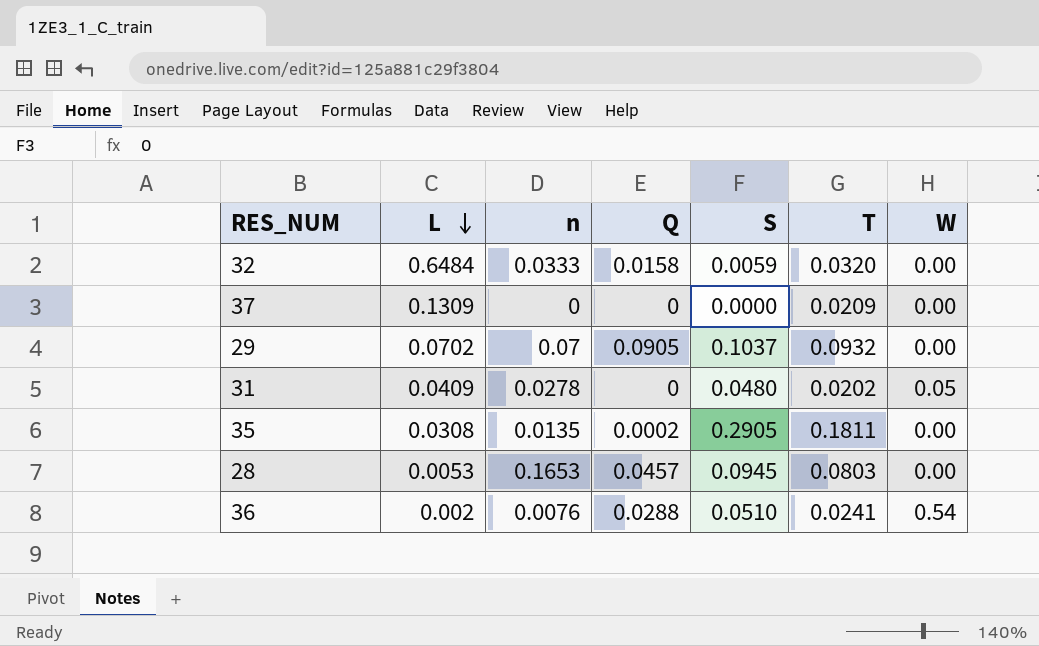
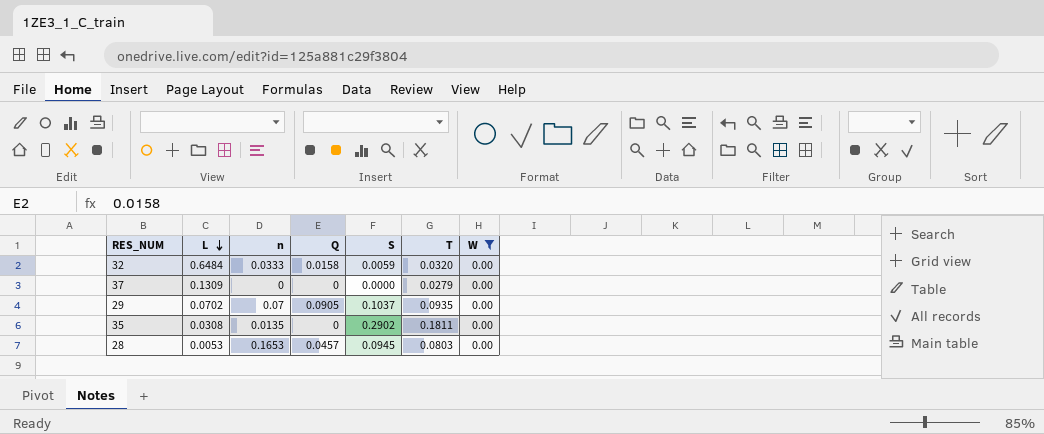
filter: none -> W = 0.00
37 | T: 0.0209 -> 0.0279
29 | T: 0.0932 -> 0.0935
35 | Q: 0.0002 -> 0
35 | S: 0.2905 -> 0.2902

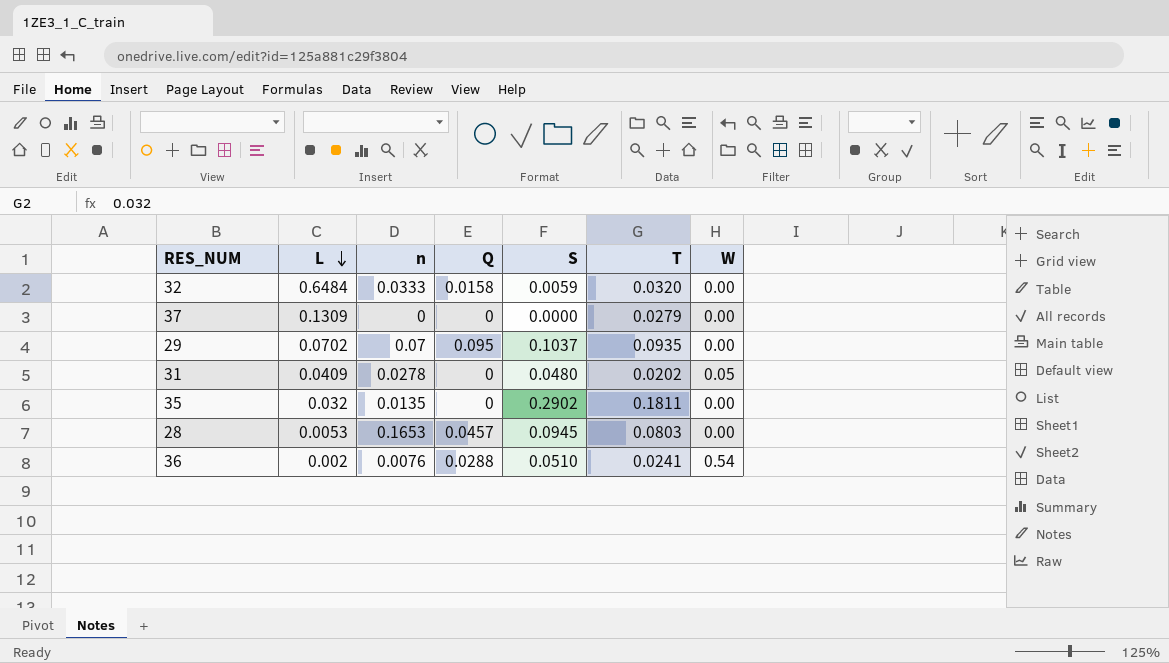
filter: W = 0.00 -> none
29 | Q: 0.0905 -> 0.095
35 | L: 0.0308 -> 0.032

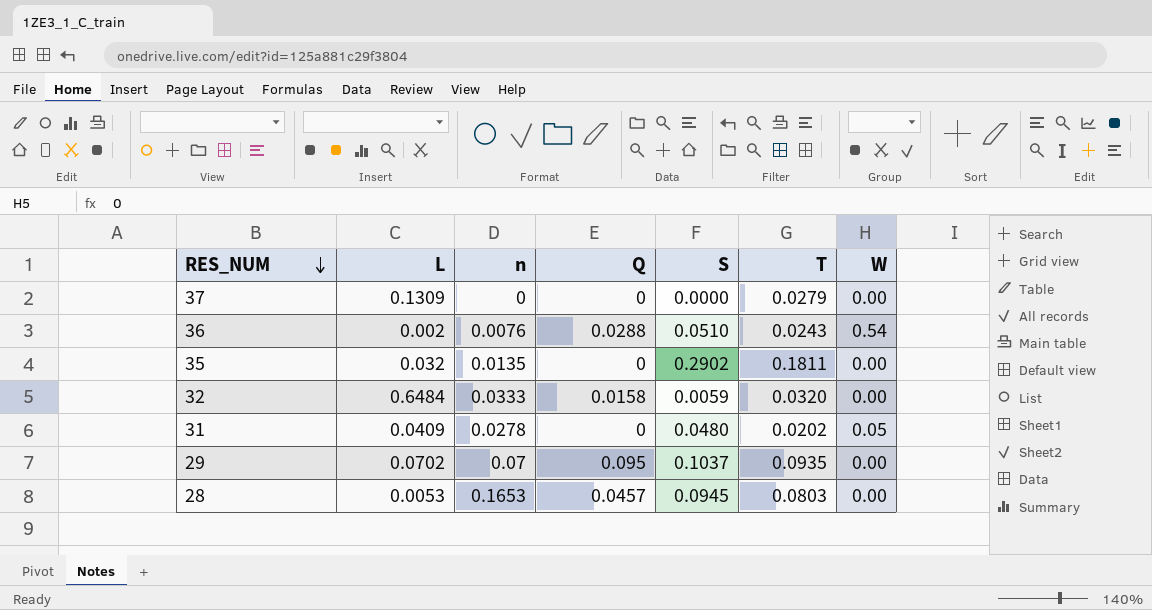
row order: L descending -> RES_NUM descending
36 | T: 0.0241 -> 0.0243

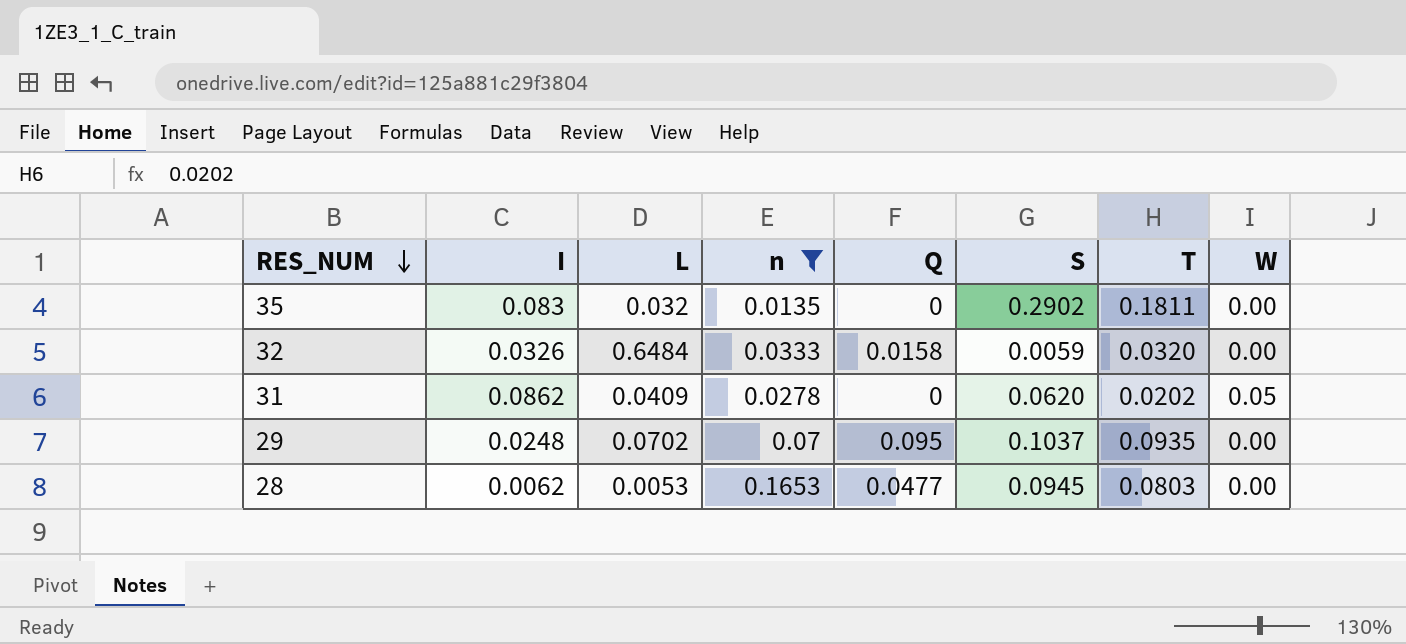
filter: none -> n >= 0.0135
column I | position: none -> 2
31 | S: 0.0480 -> 0.0620
28 | Q: 0.0457 -> 0.0477

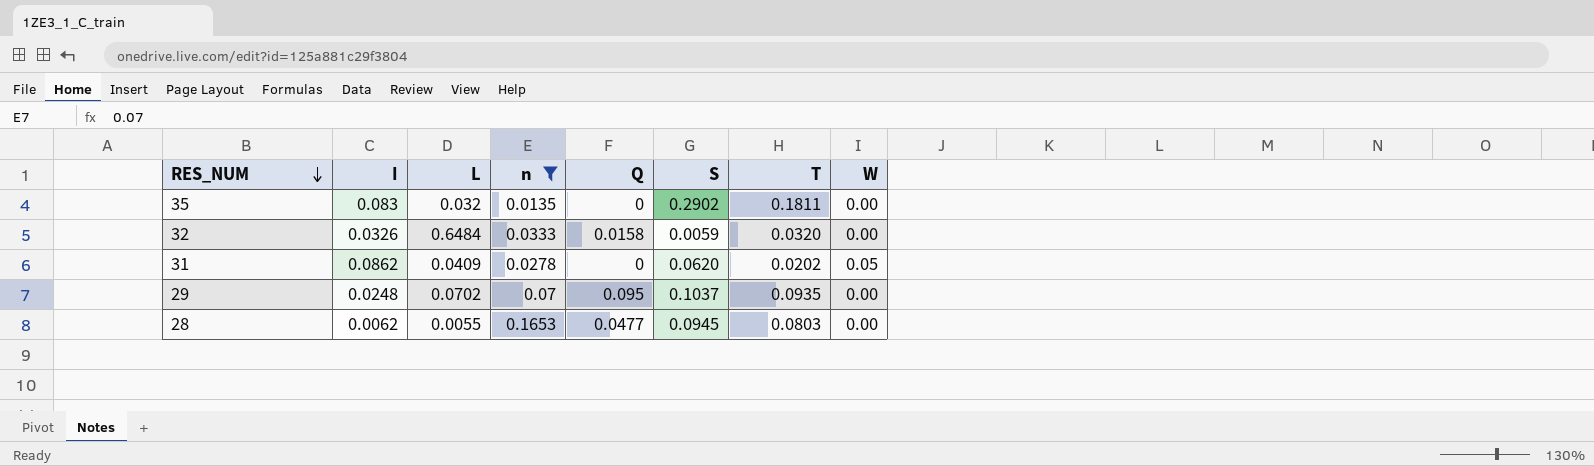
28 | L: 0.0053 -> 0.0055

